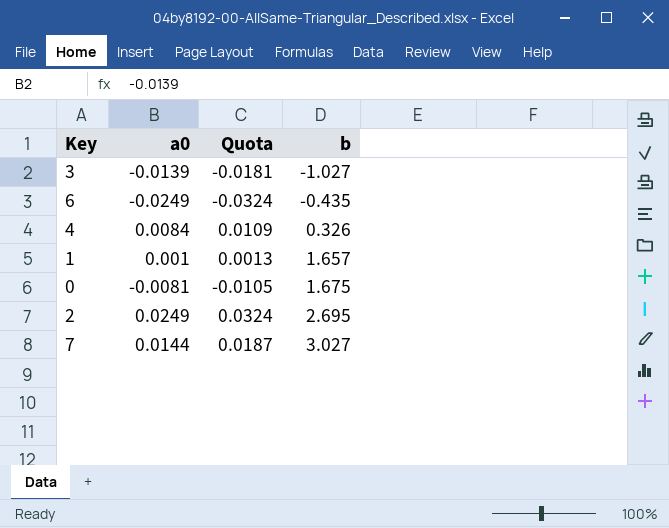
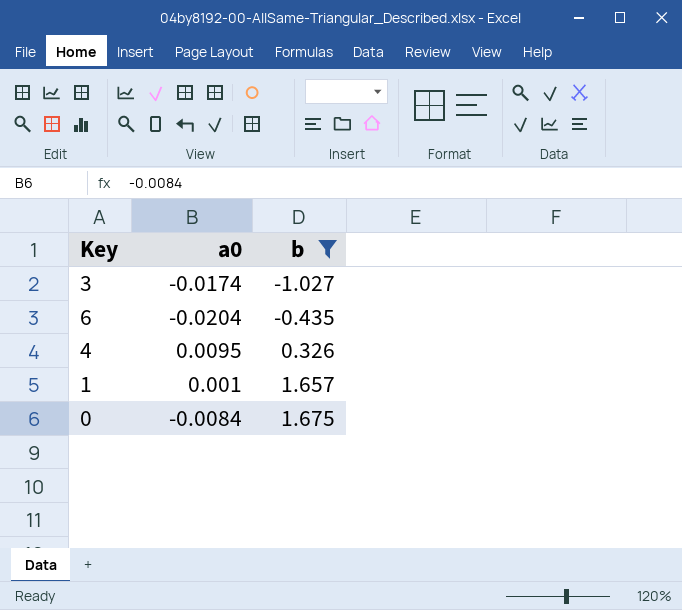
filter: none -> b <= 1.675
column Quota | formula: [a0] * 1.3 -> none
3 | a0: -0.0139 -> -0.0174
6 | a0: -0.0249 -> -0.0204
4 | a0: 0.0084 -> 0.0095
0 | a0: -0.0081 -> -0.0084

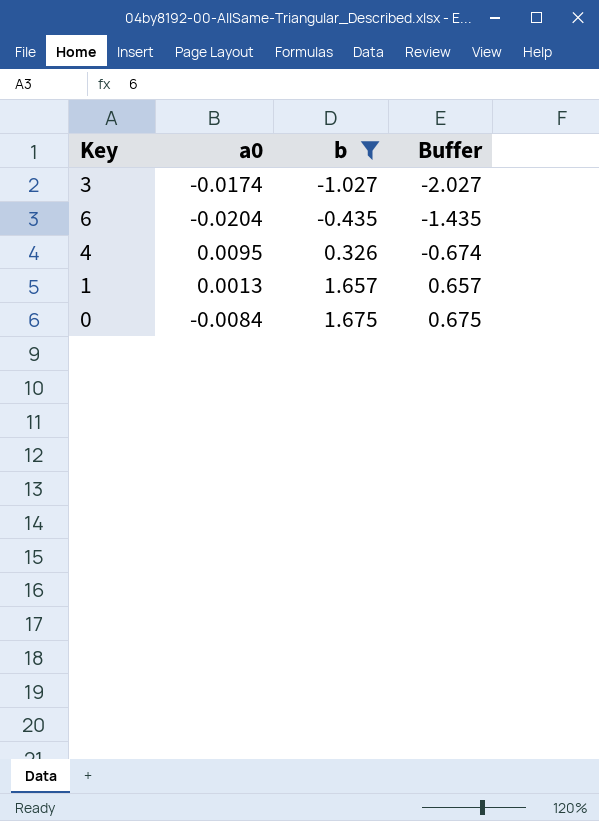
column Buffer | formula: none -> [b] - 1
1 | a0: 0.001 -> 0.0013

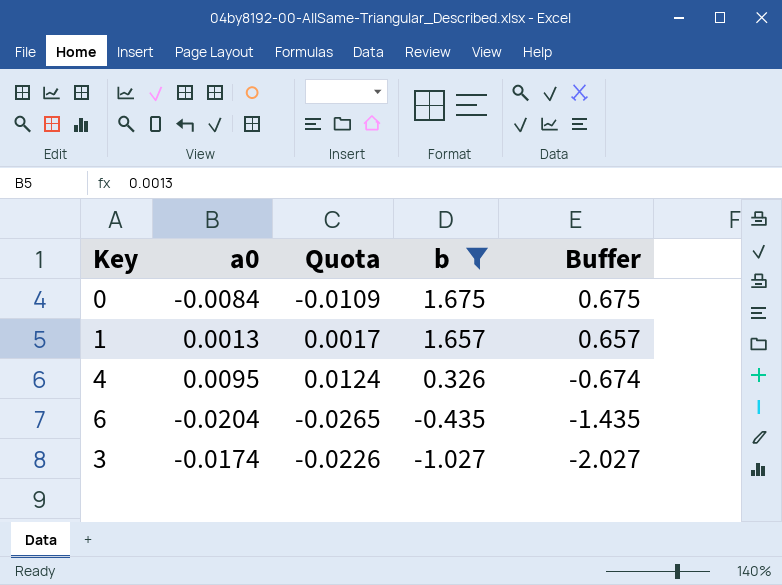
row order: b ascending -> b descending
column Quota | formula: none -> [a0] * 1.3

